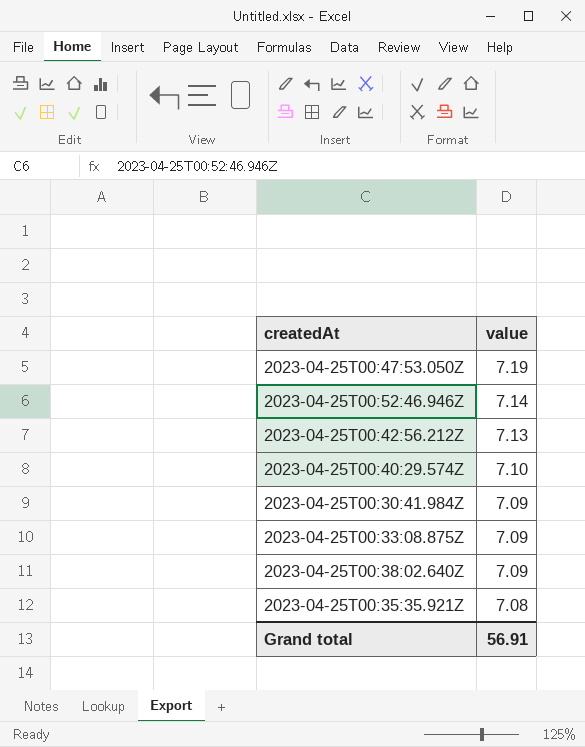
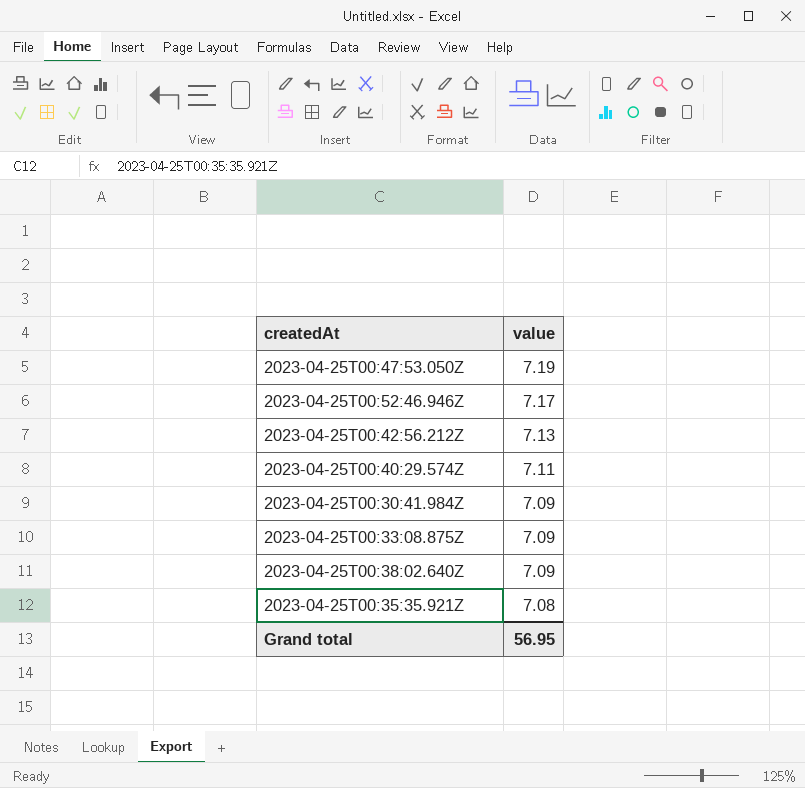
2023-04-25T00:52:46.946Z | value: 7.14 -> 7.17
2023-04-25T00:40:29.574Z | value: 7.10 -> 7.11
Grand total | value: 56.91 -> 56.95

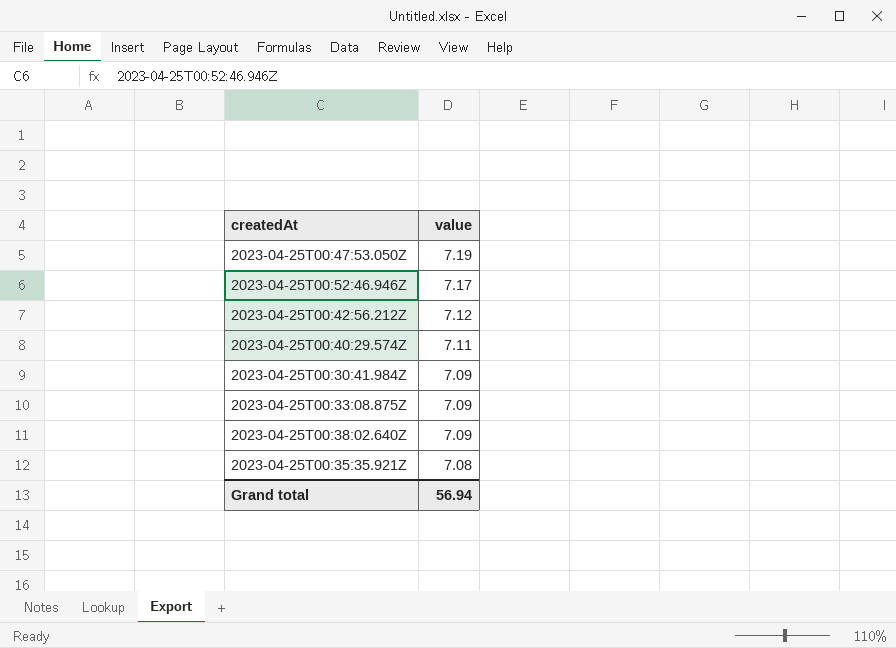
2023-04-25T00:42:56.212Z | value: 7.13 -> 7.12
Grand total | value: 56.95 -> 56.94

